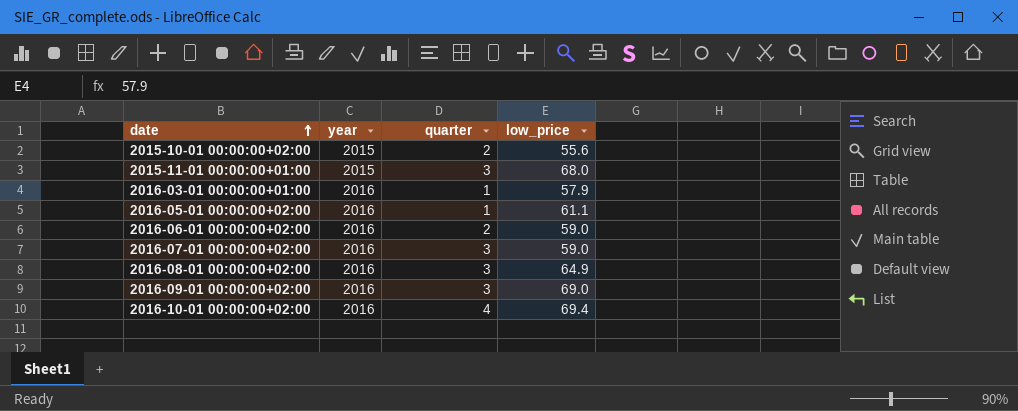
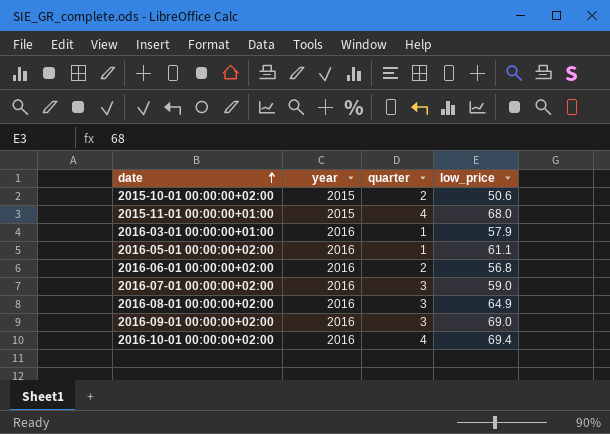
2015-10-01 00:00:00+02:00 | low_price: 55.6 -> 50.6
2015-11-01 00:00:00+01:00 | quarter: 3 -> 4
2016-06-01 00:00:00+02:00 | low_price: 59.0 -> 56.8

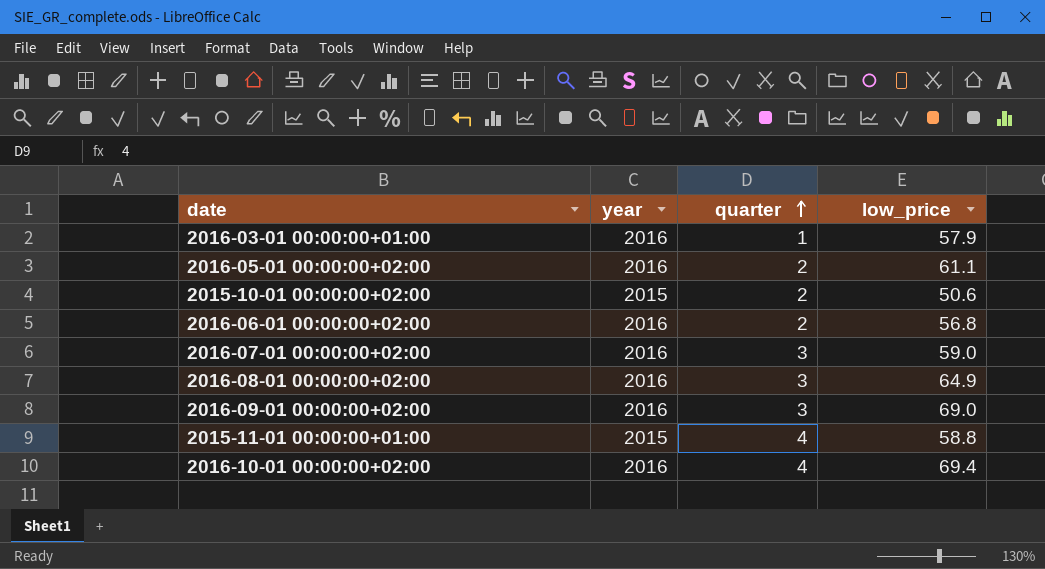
row order: date ascending -> quarter ascending
2016-05-01 00:00:00+02:00 | quarter: 1 -> 2
2015-11-01 00:00:00+01:00 | low_price: 68.0 -> 58.8

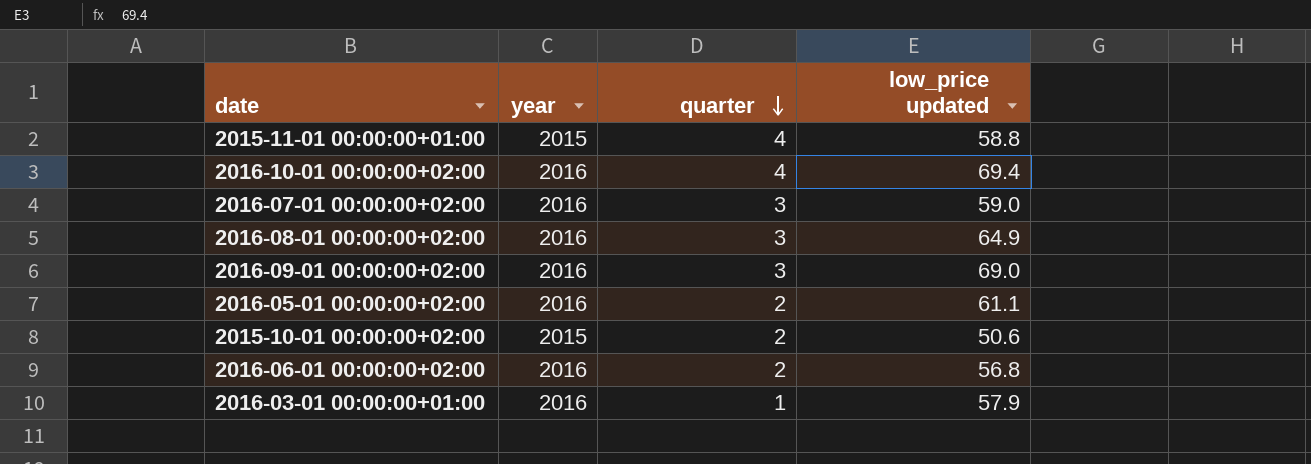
row order: quarter ascending -> quarter descending
column name: low_price -> low_price updated

